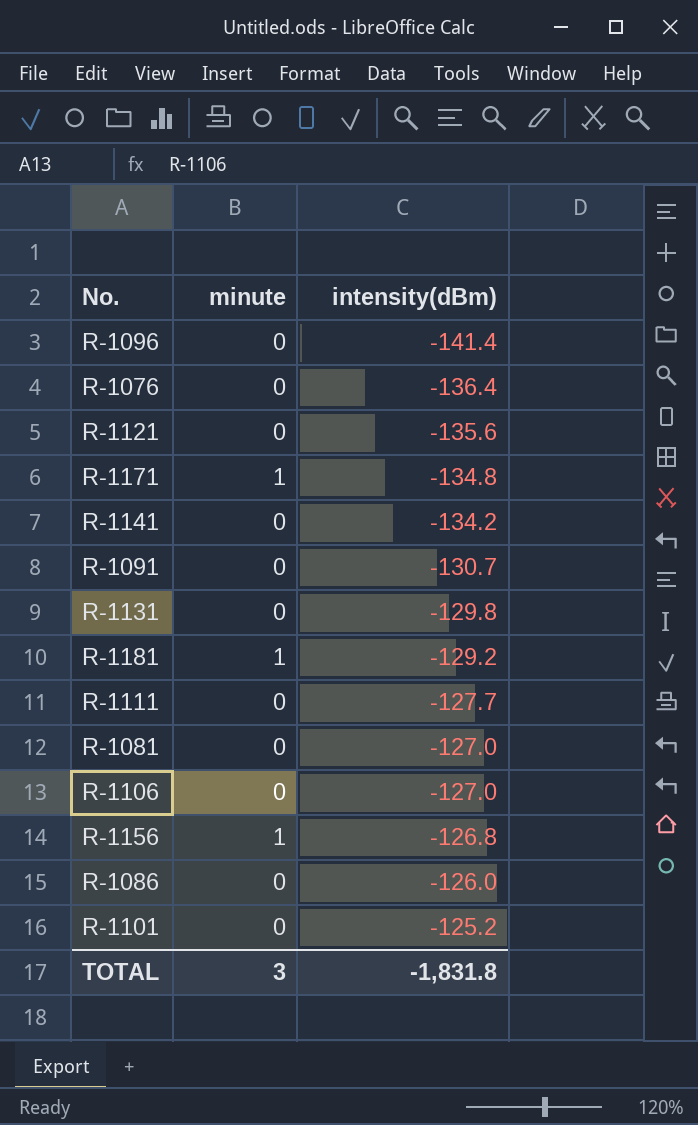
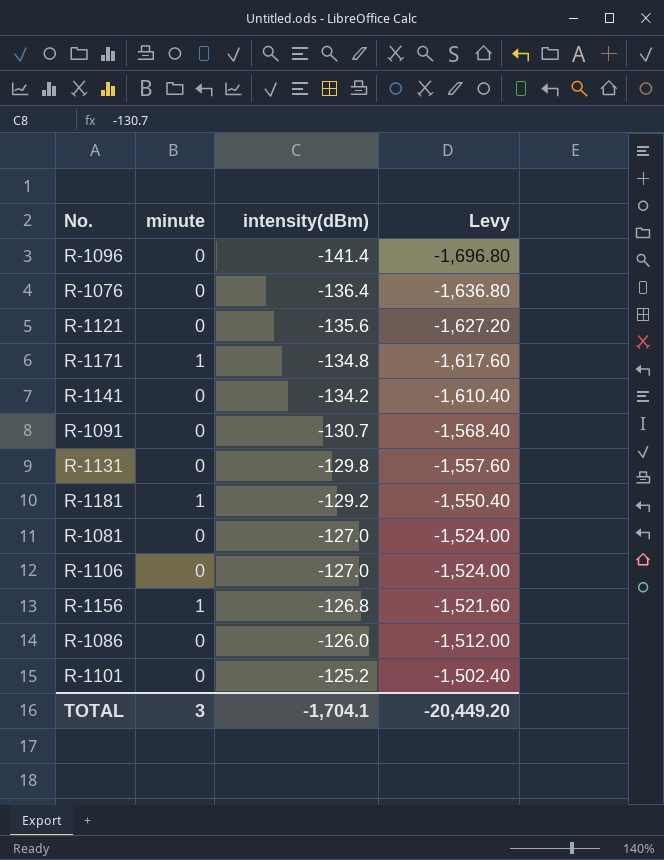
column Levy | formula: none -> [intensity(dBm)] * 12
row R-1111: 0 | -127.7 -> none
TOTAL | intensity(dBm): -1,831.8 -> -1,704.1

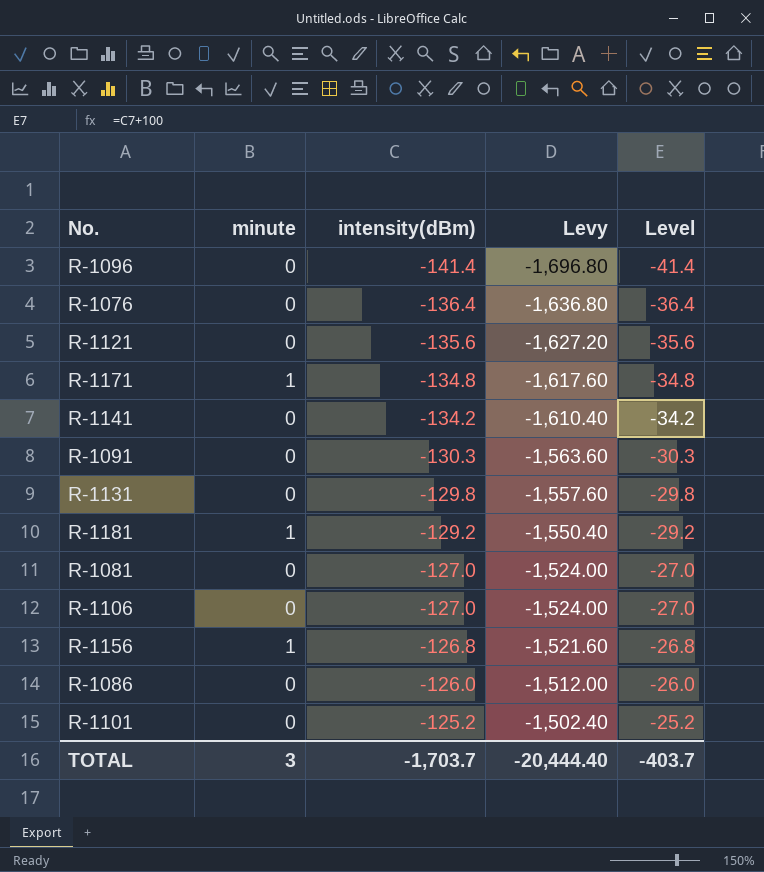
column Level | formula: none -> [intensity(dBm)] + 100
R-1091 | intensity(dBm): -130.7 -> -130.3
R-1091 | Levy: -1,568.40 -> -1,563.60
TOTAL | intensity(dBm): -1,704.1 -> -1,703.7
TOTAL | Levy: -20,449.20 -> -20,444.40

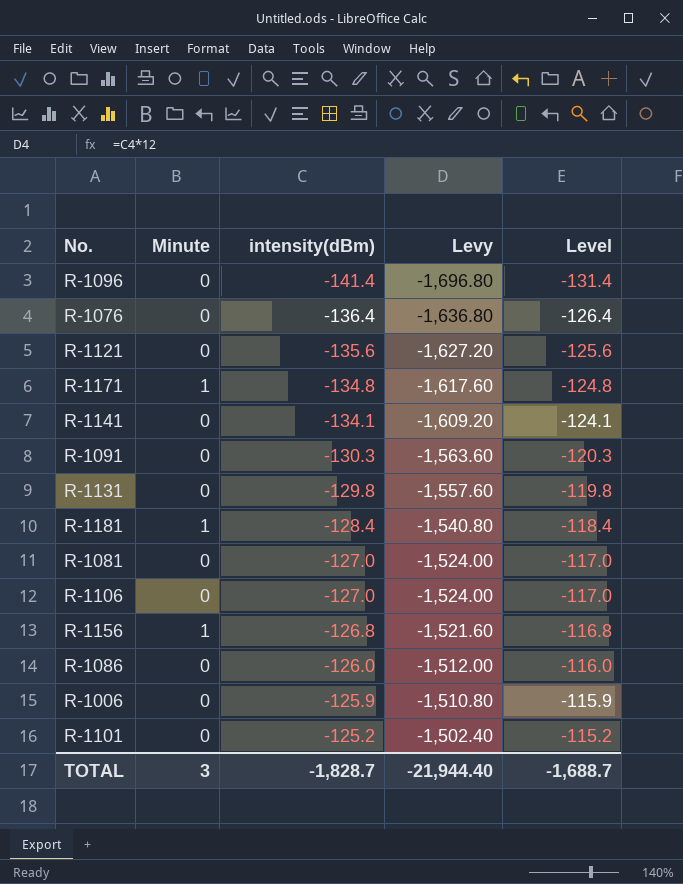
column name: minute -> Minute
column Level | formula: [intensity(dBm)] + 100 -> [intensity(dBm)] + 10
R-1141 | intensity(dBm): -134.2 -> -134.1
R-1141 | Levy: -1,610.40 -> -1,609.20
R-1181 | intensity(dBm): -129.2 -> -128.4
R-1181 | Levy: -1,550.40 -> -1,540.80
row R-1006: none -> 0 | -125.9 | -1,510.80 | -115.9
TOTAL | intensity(dBm): -1,703.7 -> -1,828.7
TOTAL | Levy: -20,444.40 -> -21,944.40
TOTAL | Level: -403.7 -> -1,688.7

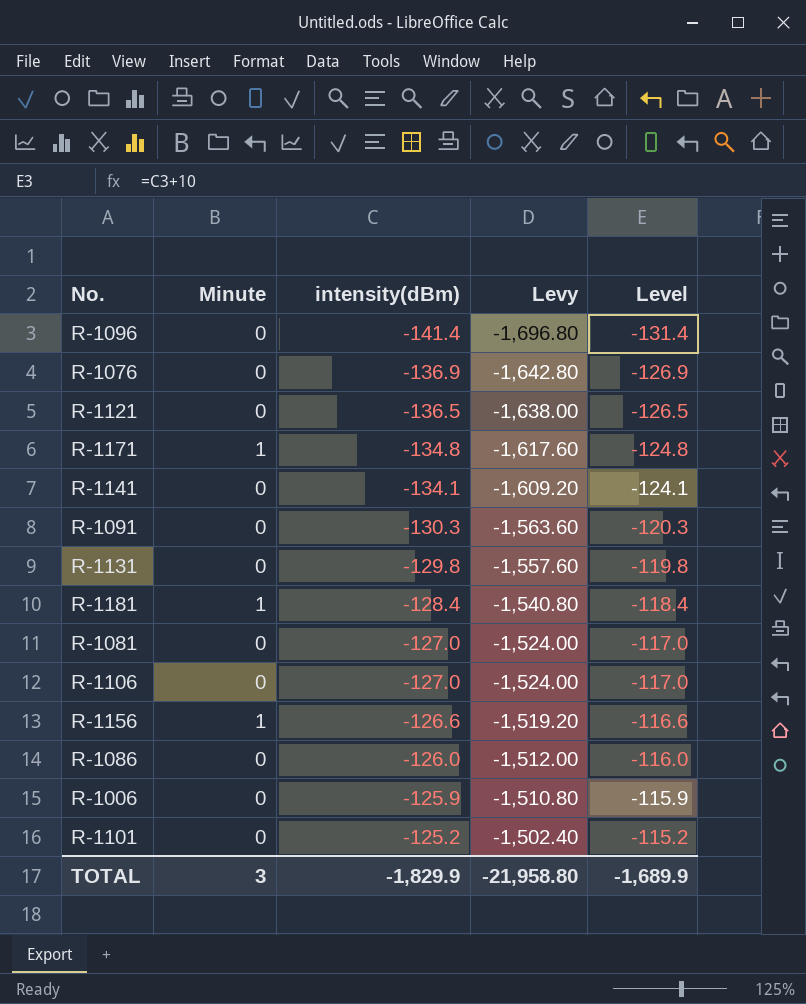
R-1076 | intensity(dBm): -136.4 -> -136.9
R-1076 | Levy: -1,636.80 -> -1,642.80
R-1076 | Level: -126.4 -> -126.9
R-1121 | intensity(dBm): -135.6 -> -136.5
R-1121 | Levy: -1,627.20 -> -1,638.00
R-1121 | Level: -125.6 -> -126.5
R-1156 | intensity(dBm): -126.8 -> -126.6
R-1156 | Levy: -1,521.60 -> -1,519.20
R-1156 | Level: -116.8 -> -116.6
TOTAL | intensity(dBm): -1,828.7 -> -1,829.9
TOTAL | Levy: -21,944.40 -> -21,958.80
TOTAL | Level: -1,688.7 -> -1,689.9

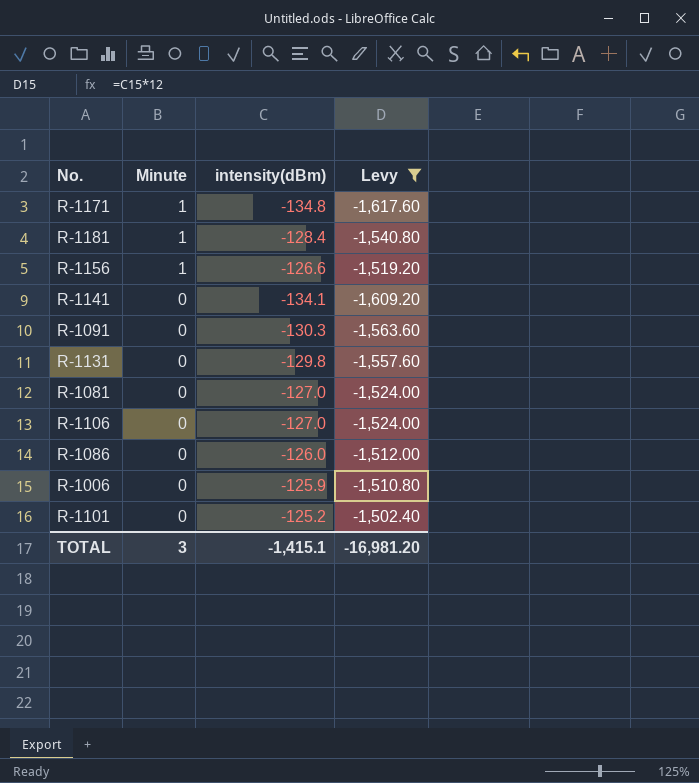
filter: none -> Levy >= -1,617.60
row order: intensity(dBm) ascending -> Minute descending
column Level | formula: [intensity(dBm)] + 10 -> none
TOTAL | intensity(dBm): -1,829.9 -> -1,415.1
TOTAL | Levy: -21,958.80 -> -16,981.20

